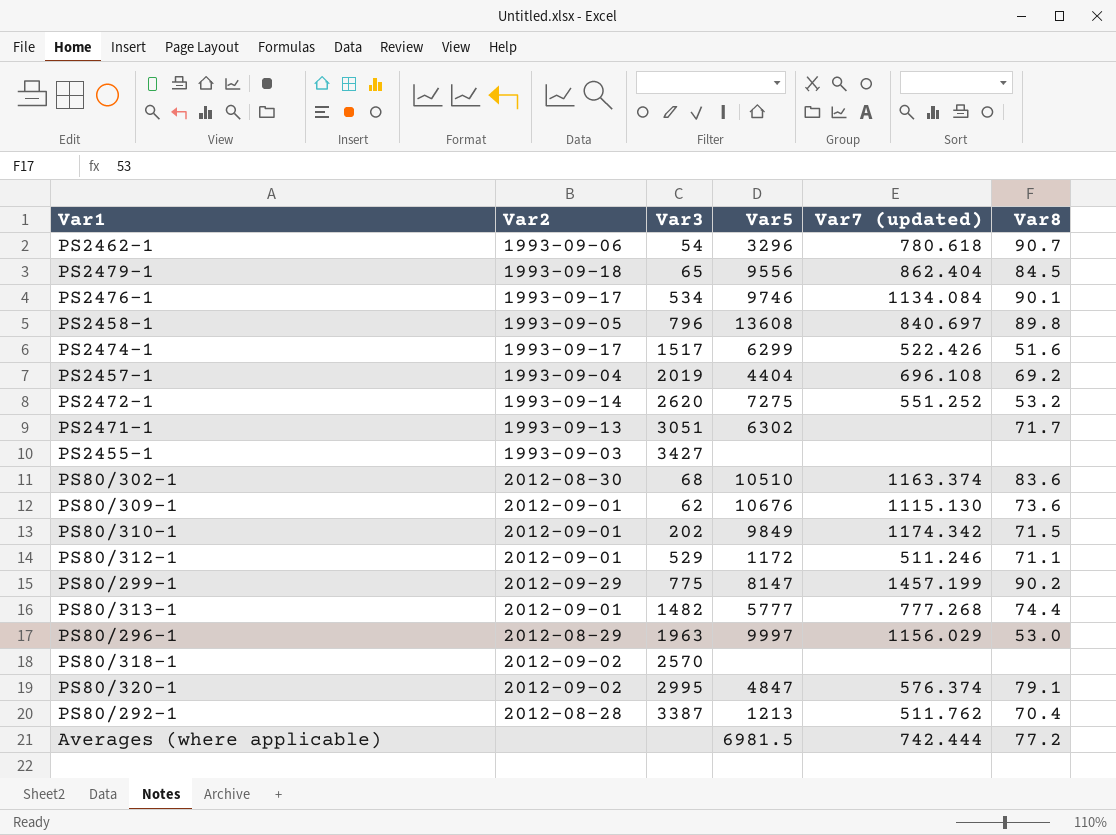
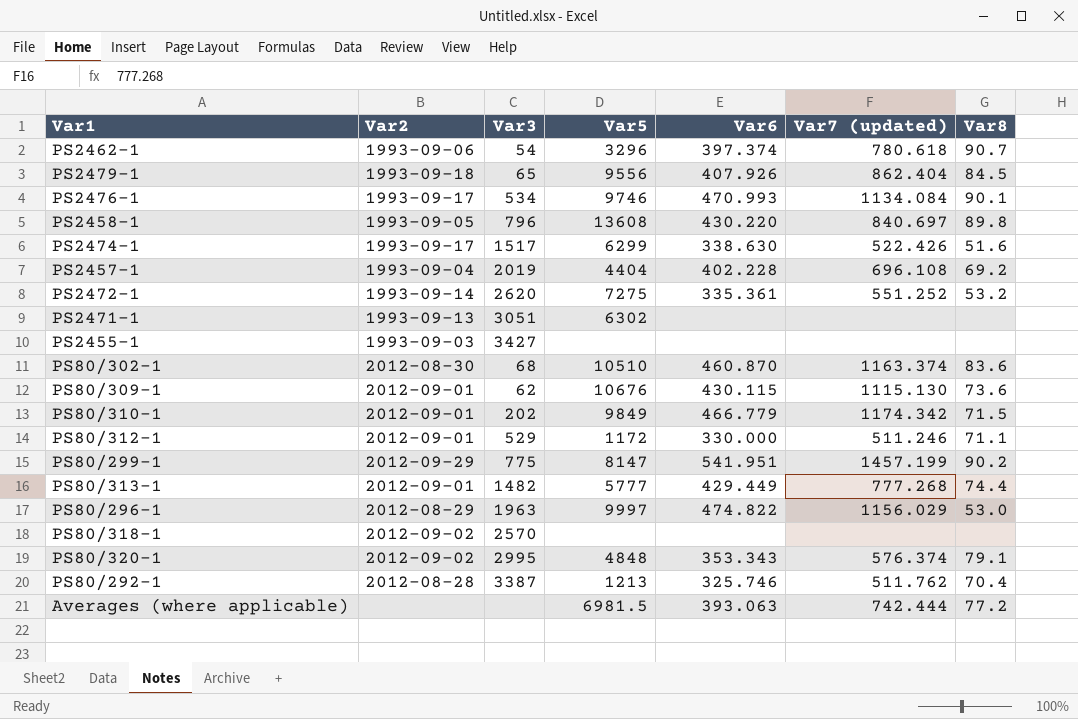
column Var6 | position: none -> 5
PS2471-1 | Var8: 71.7 -> none
PS80/320-1 | Var5: 4847 -> 4848

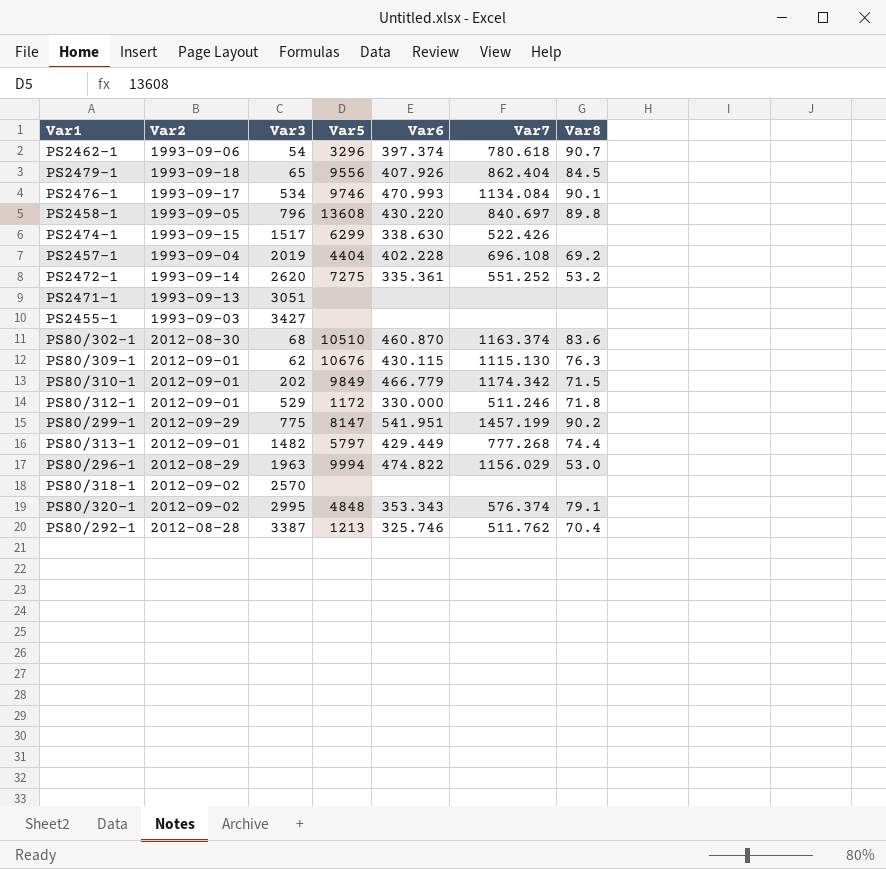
column name: Var7 (updated) -> Var7
row Averages (where applicable): none | none | 6981.5 | 393.063 | 742.444 | 77.2 -> none
PS2474-1 | Var2: 1993-09-17 -> 1993-09-15
PS2474-1 | Var8: 51.6 -> none
PS2471-1 | Var5: 6302 -> none
PS80/309-1 | Var8: 73.6 -> 76.3
PS80/312-1 | Var8: 71.1 -> 71.8
PS80/313-1 | Var5: 5777 -> 5797
PS80/296-1 | Var5: 9997 -> 9994

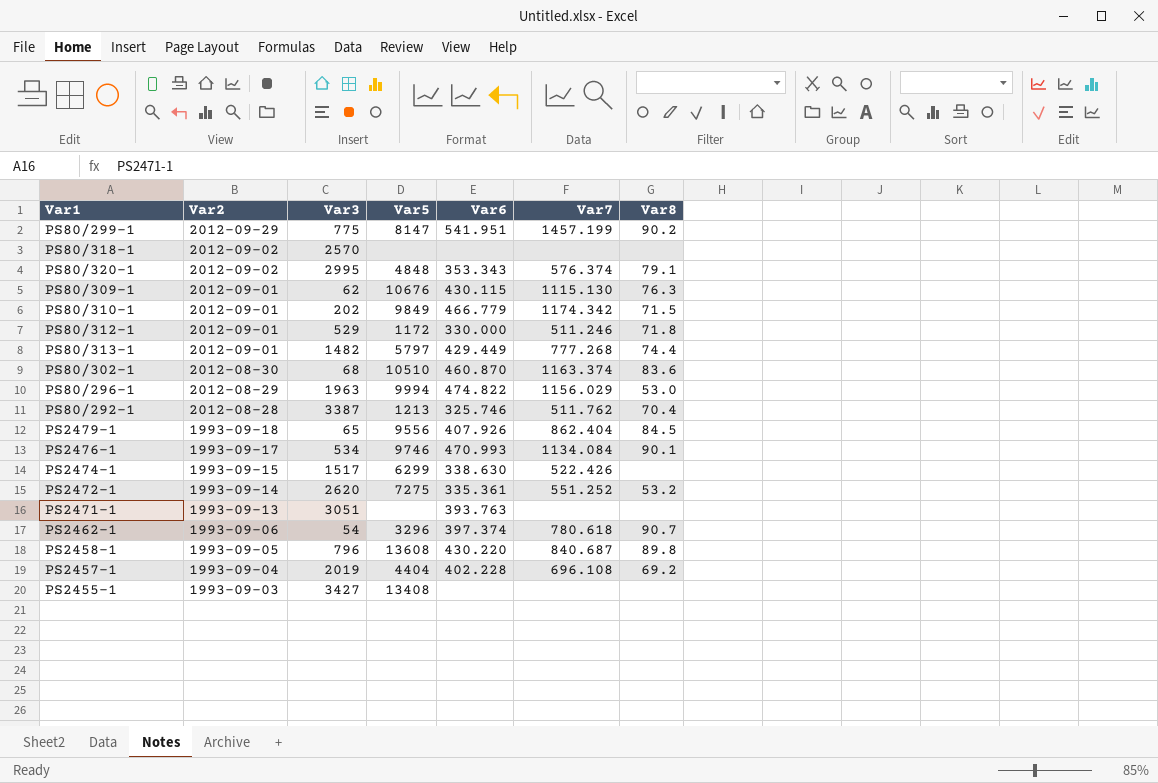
row order: none -> Var2 descending
PS2471-1 | Var6: none -> 393.763
PS2458-1 | Var7: 840.697 -> 840.687
PS2455-1 | Var5: none -> 13408

